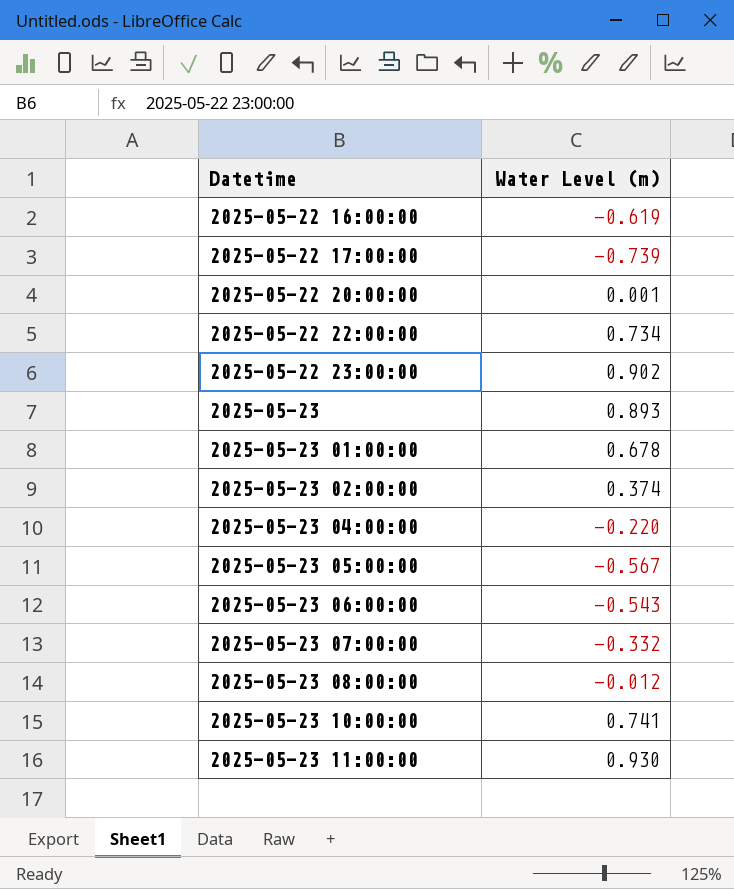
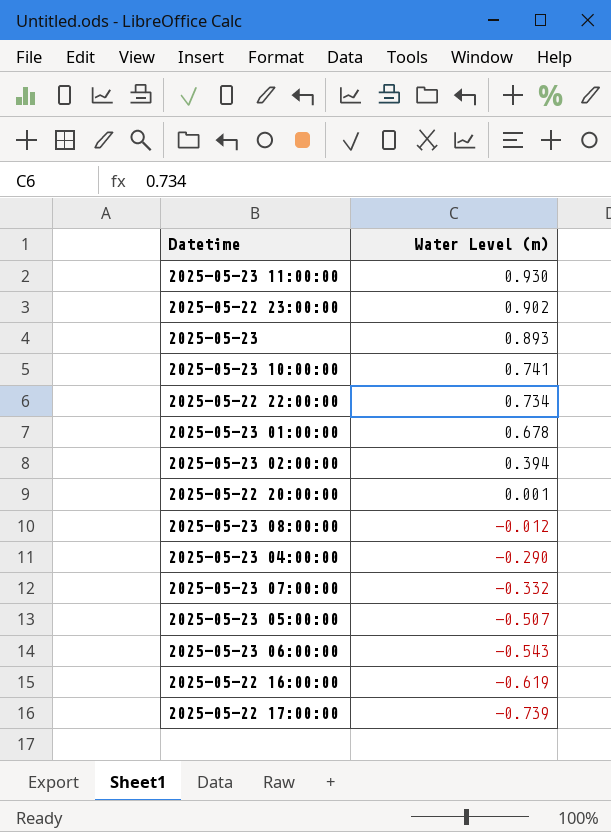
row order: Datetime ascending -> Water Level (m) descending
2025-05-23 02:00:00 | Water Level (m): 0.374 -> 0.394
2025-05-23 04:00:00 | Water Level (m): -0.220 -> -0.290
2025-05-23 05:00:00 | Water Level (m): -0.567 -> -0.507

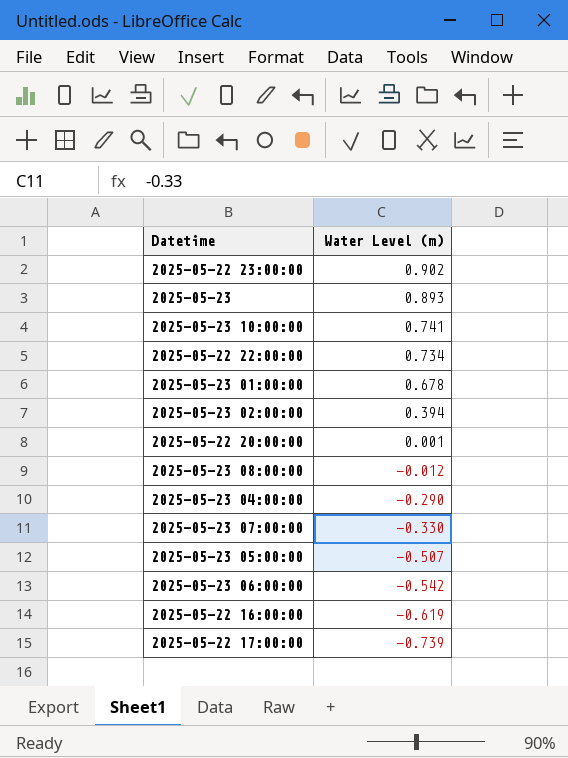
row 2025-05-23 11:00:00: 0.930 -> none
2025-05-23 07:00:00 | Water Level (m): -0.332 -> -0.330
2025-05-23 06:00:00 | Water Level (m): -0.543 -> -0.542

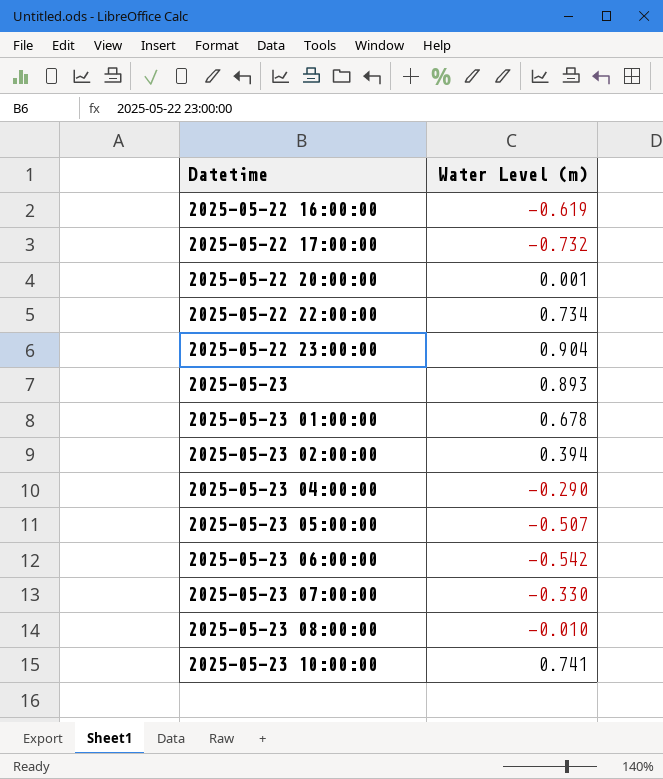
row order: Water Level (m) descending -> Datetime ascending
2025-05-22 17:00:00 | Water Level (m): -0.739 -> -0.732
2025-05-22 23:00:00 | Water Level (m): 0.902 -> 0.904
2025-05-23 08:00:00 | Water Level (m): -0.012 -> -0.010

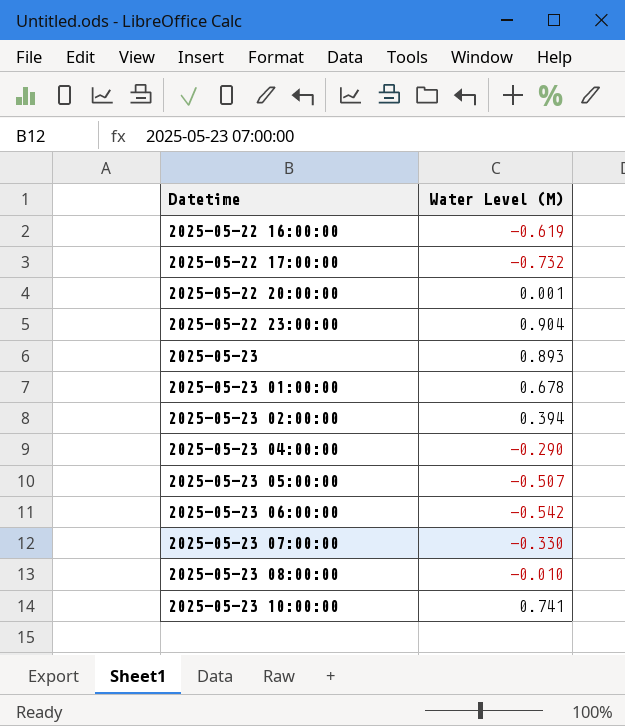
column name: Water Level (m) -> Water Level (M)
row 2025-05-22 22:00:00: 0.734 -> none

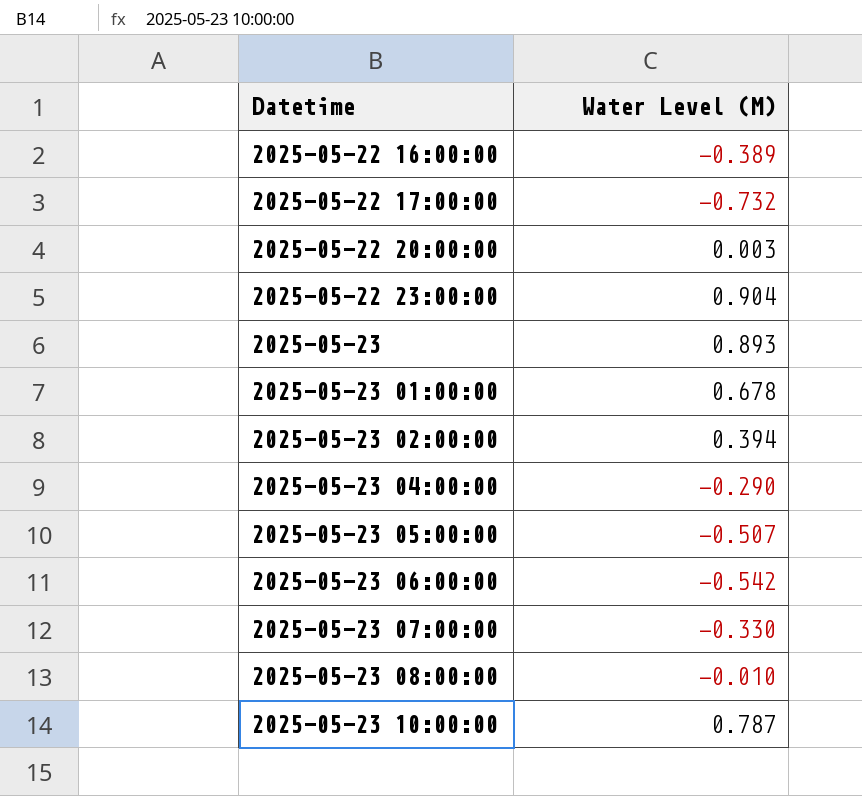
2025-05-22 16:00:00 | Water Level (M): -0.619 -> -0.389
2025-05-22 20:00:00 | Water Level (M): 0.001 -> 0.003
2025-05-23 10:00:00 | Water Level (M): 0.741 -> 0.787

